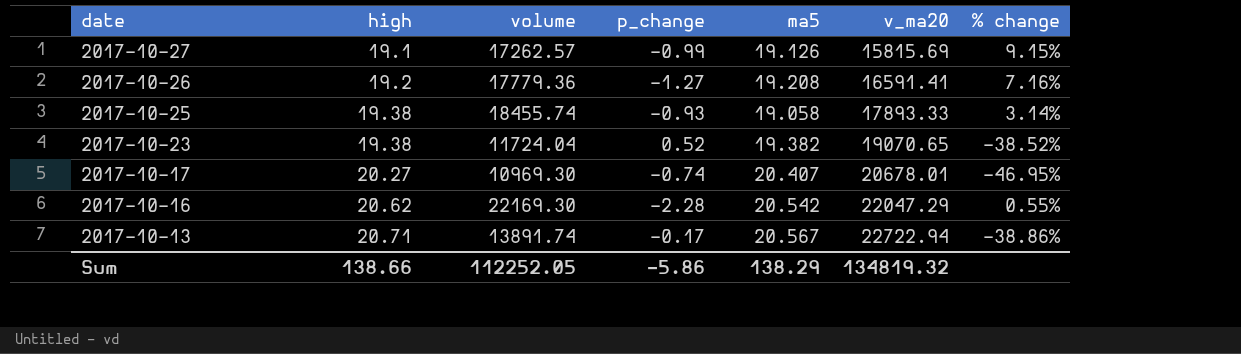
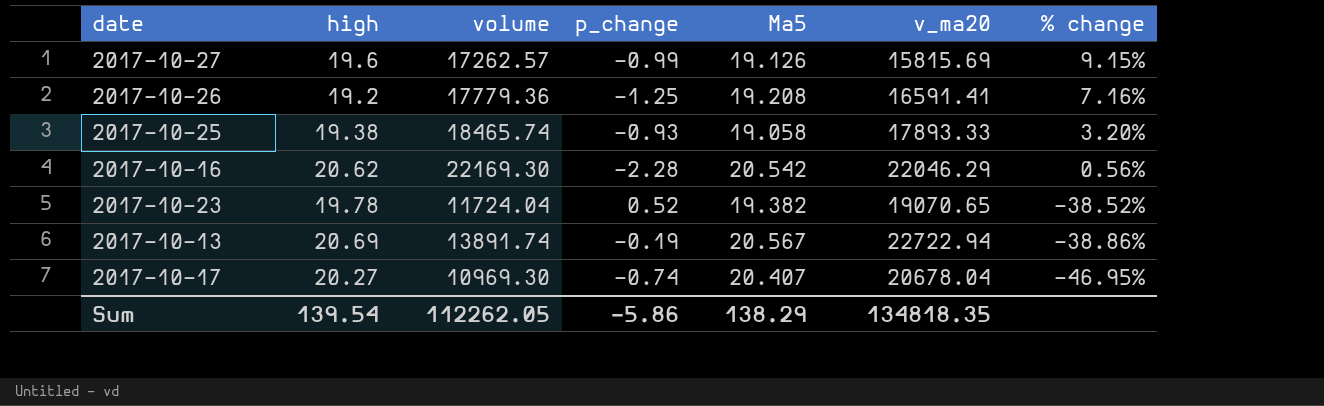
row order: date descending -> % change descending
column name: ma5 -> Ma5
2017-10-27 | high: 19.1 -> 19.6
2017-10-26 | p_change: -1.27 -> -1.25
2017-10-25 | volume: 18455.74 -> 18465.74
2017-10-25 | % change: 3.14% -> 3.20%
2017-10-16 | v_ma20: 22047.29 -> 22046.29
2017-10-16 | % change: 0.55% -> 0.56%
2017-10-23 | high: 19.38 -> 19.78
2017-10-13 | high: 20.71 -> 20.69
2017-10-13 | p_change: -0.17 -> -0.19
2017-10-17 | v_ma20: 20678.01 -> 20678.04
Sum | high: 138.66 -> 139.54
Sum | volume: 112252.05 -> 112262.05
Sum | v_ma20: 134819.32 -> 134818.35

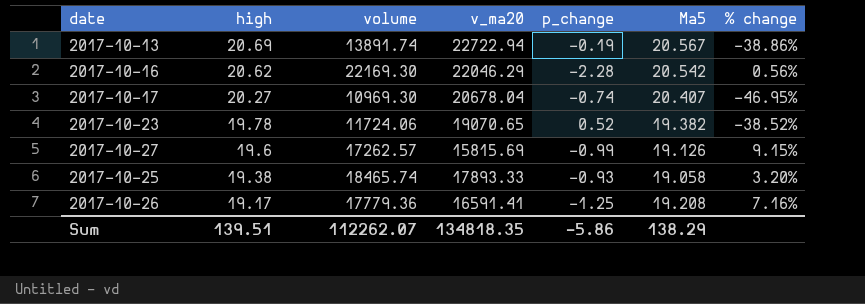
row order: % change descending -> high descending
column v_ma20 | position: 6 -> 4
2017-10-23 | volume: 11724.04 -> 11724.06
2017-10-26 | high: 19.2 -> 19.17
Sum | high: 139.54 -> 139.51
Sum | volume: 112262.05 -> 112262.07

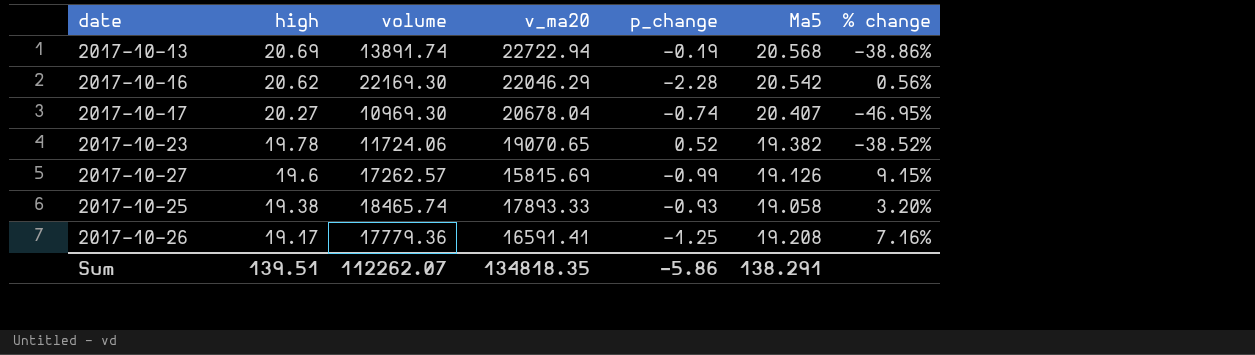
2017-10-13 | Ma5: 20.567 -> 20.568
Sum | Ma5: 138.29 -> 138.291

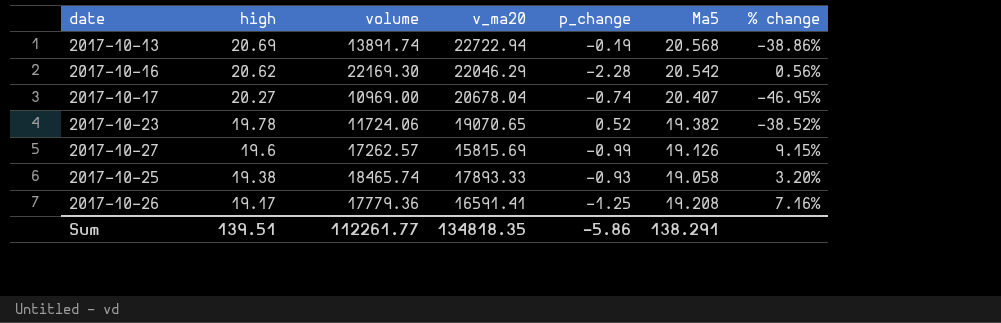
2017-10-17 | volume: 10969.30 -> 10969.00
Sum | volume: 112262.07 -> 112261.77

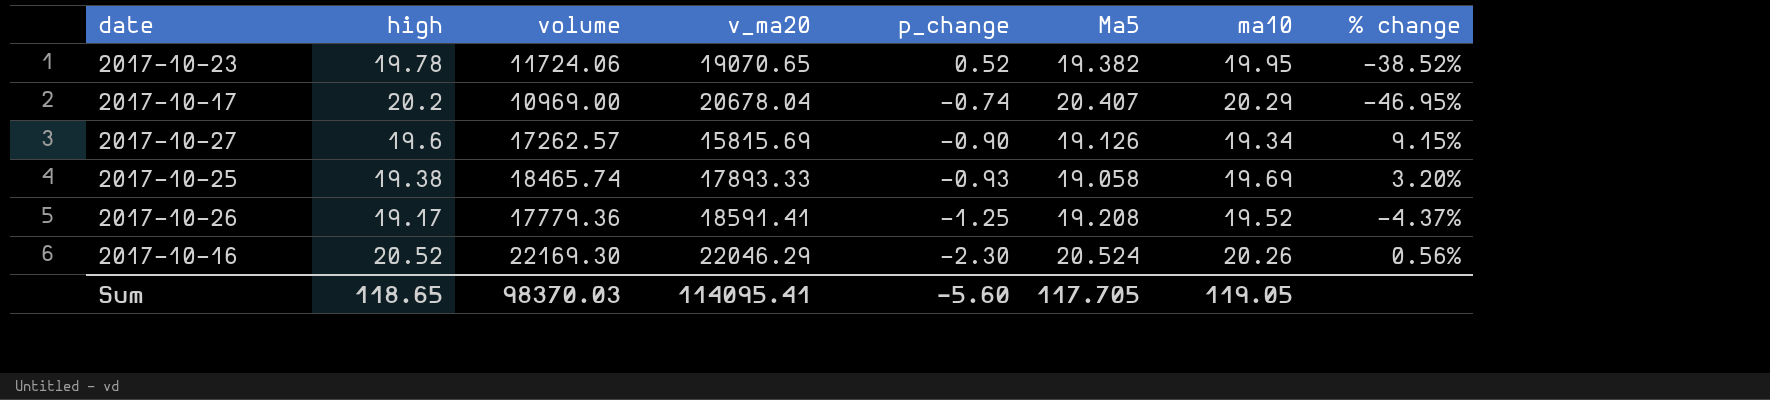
row order: high descending -> p_change descending
column ma10 | position: none -> 7
row 2017-10-13: 20.69 | 13891.74 | 22722.94 | -0.19 | 20.568 | -38.86% -> none
2017-10-17 | high: 20.27 -> 20.2
2017-10-27 | p_change: -0.99 -> -0.90
2017-10-26 | v_ma20: 16591.41 -> 18591.41
2017-10-26 | % change: 7.16% -> -4.37%
2017-10-16 | high: 20.62 -> 20.52
2017-10-16 | p_change: -2.28 -> -2.30
2017-10-16 | Ma5: 20.542 -> 20.524
Sum | high: 139.51 -> 118.65
Sum | volume: 112261.77 -> 98370.03
Sum | v_ma20: 134818.35 -> 114095.41
Sum | p_change: -5.86 -> -5.60
Sum | Ma5: 138.291 -> 117.705

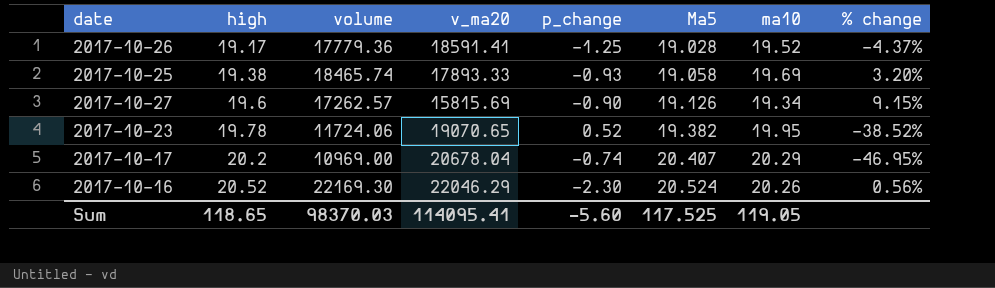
row order: p_change descending -> high ascending
2017-10-26 | Ma5: 19.208 -> 19.028
Sum | Ma5: 117.705 -> 117.525

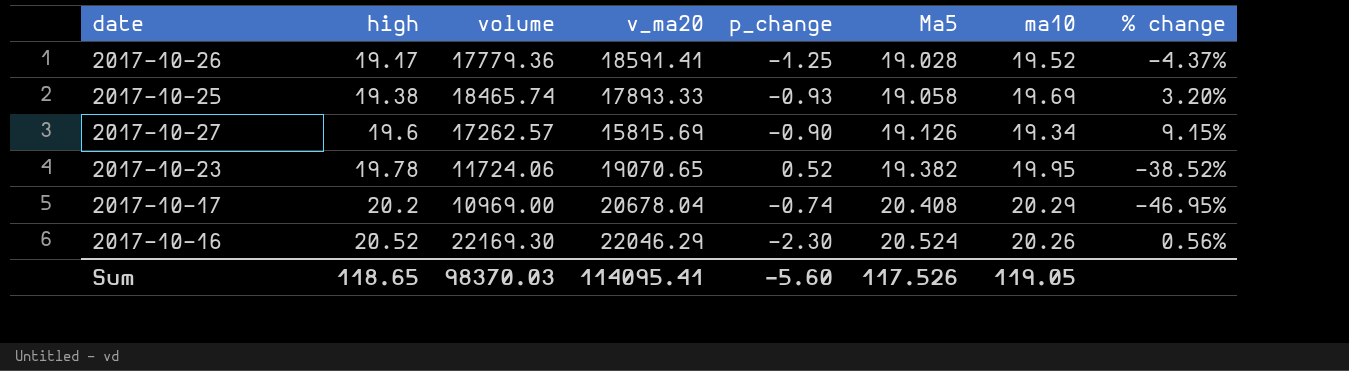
2017-10-17 | Ma5: 20.407 -> 20.408
Sum | Ma5: 117.525 -> 117.526

